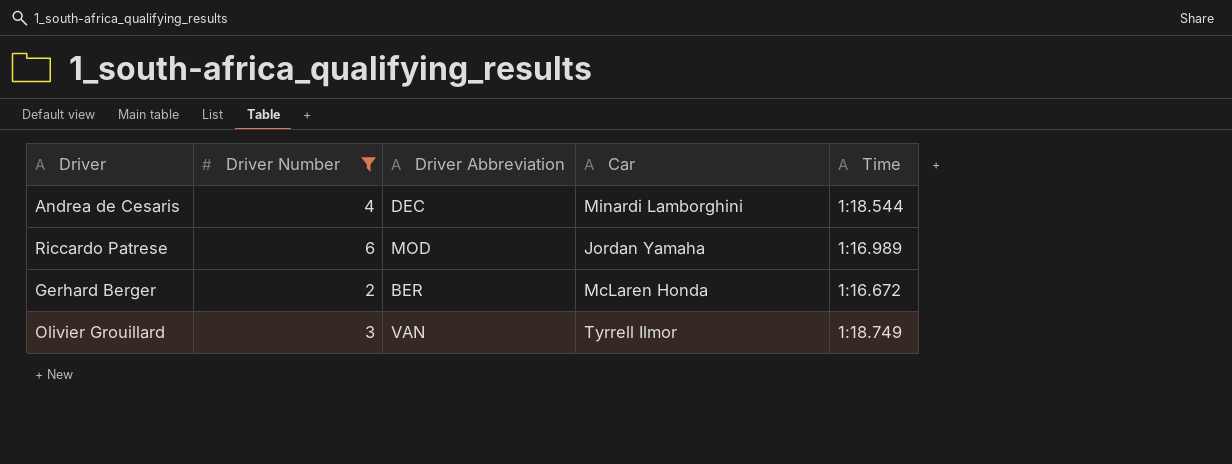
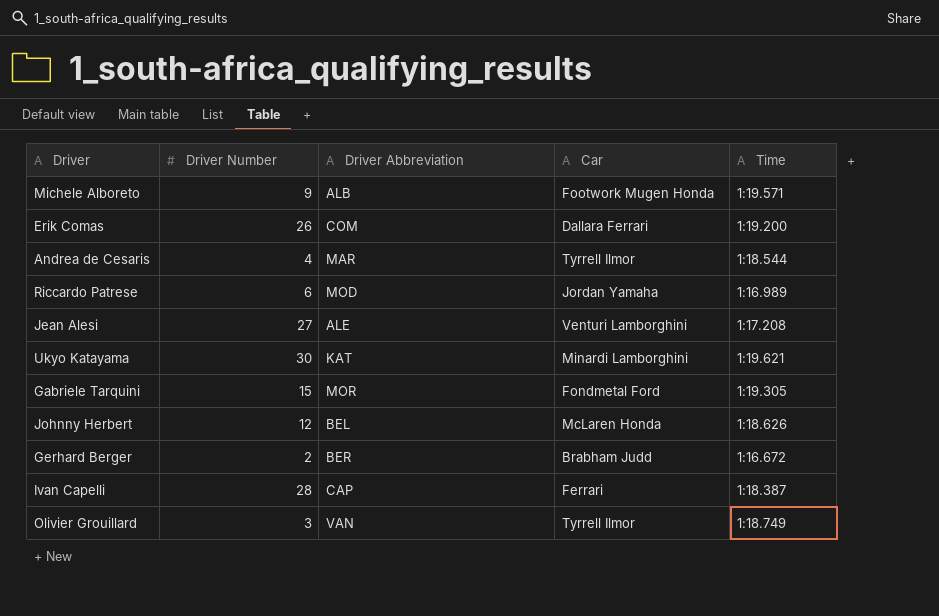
filter: Driver Number <= 6 -> none
Andrea de Cesaris | Driver Abbreviation: DEC -> MAR
Andrea de Cesaris | Car: Minardi Lamborghini -> Tyrrell Ilmor
Gerhard Berger | Car: McLaren Honda -> Brabham Judd

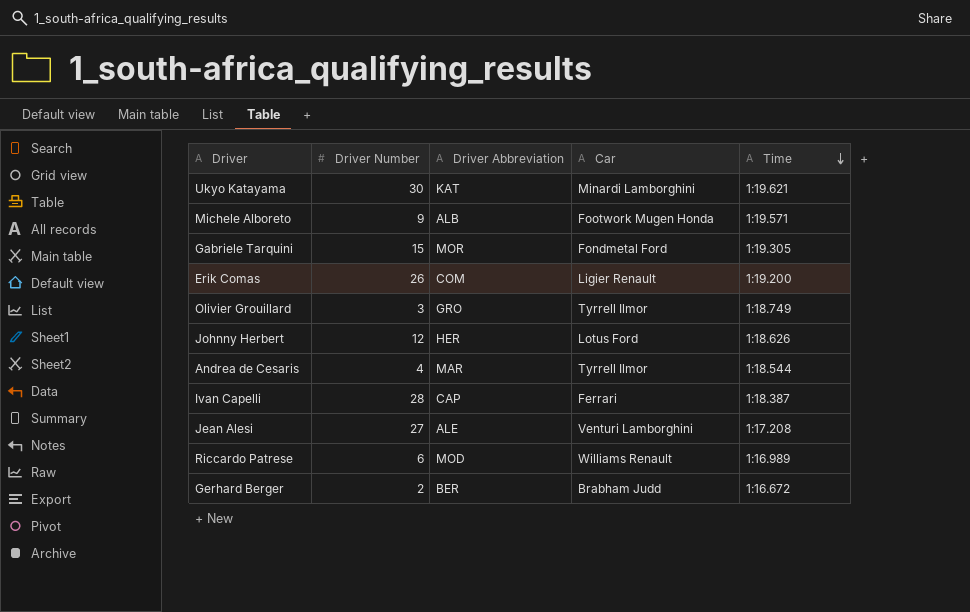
row order: none -> Time descending
Erik Comas | Car: Dallara Ferrari -> Ligier Renault
Olivier Grouillard | Driver Abbreviation: VAN -> GRO
Johnny Herbert | Driver Abbreviation: BEL -> HER
Johnny Herbert | Car: McLaren Honda -> Lotus Ford
Riccardo Patrese | Car: Jordan Yamaha -> Williams Renault

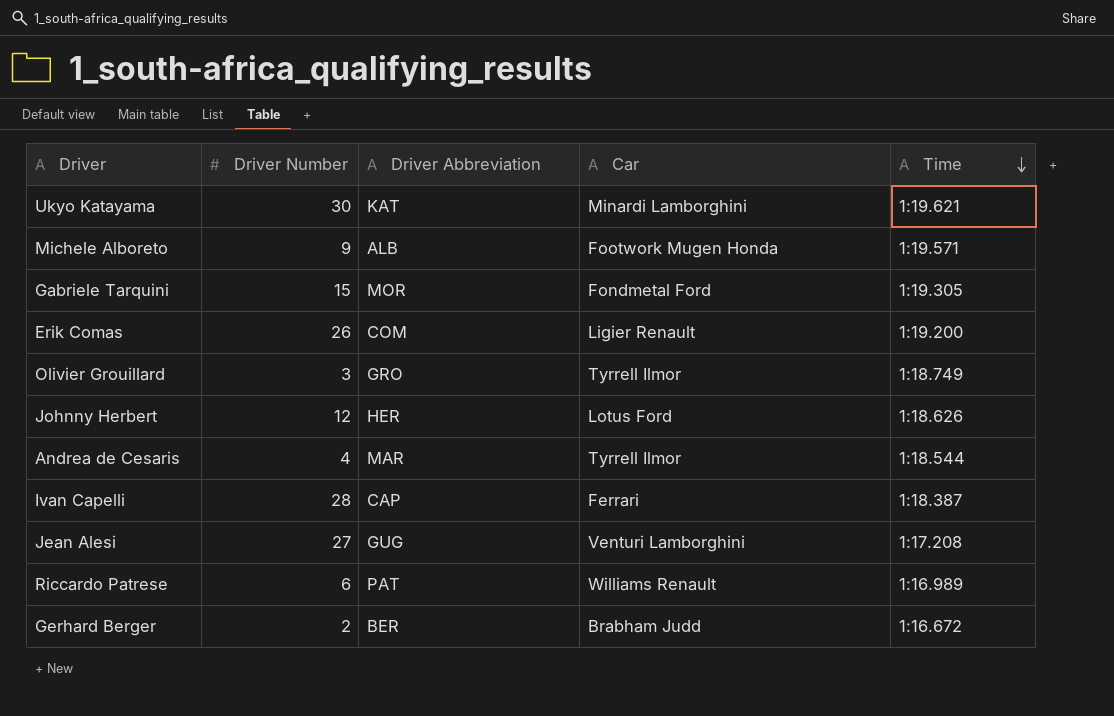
Jean Alesi | Driver Abbreviation: ALE -> GUG
Riccardo Patrese | Driver Abbreviation: MOD -> PAT

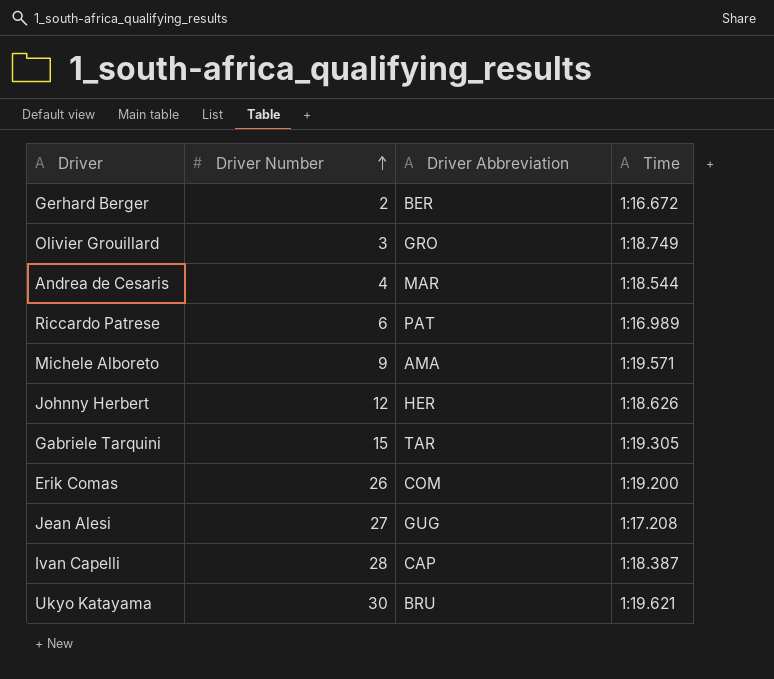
row order: Time descending -> Driver Number ascending
column Car | position: 4 -> none
Michele Alboreto | Driver Abbreviation: ALB -> AMA
Gabriele Tarquini | Driver Abbreviation: MOR -> TAR
Ukyo Katayama | Driver Abbreviation: KAT -> BRU

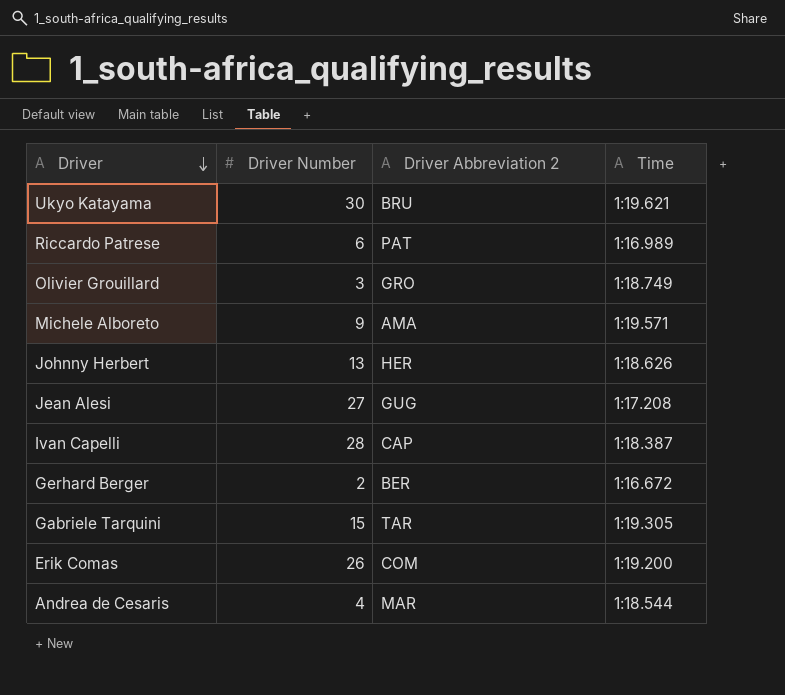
row order: Driver Number ascending -> Driver descending
column name: Driver Abbreviation -> Driver Abbreviation 2
Johnny Herbert | Driver Number: 12 -> 13

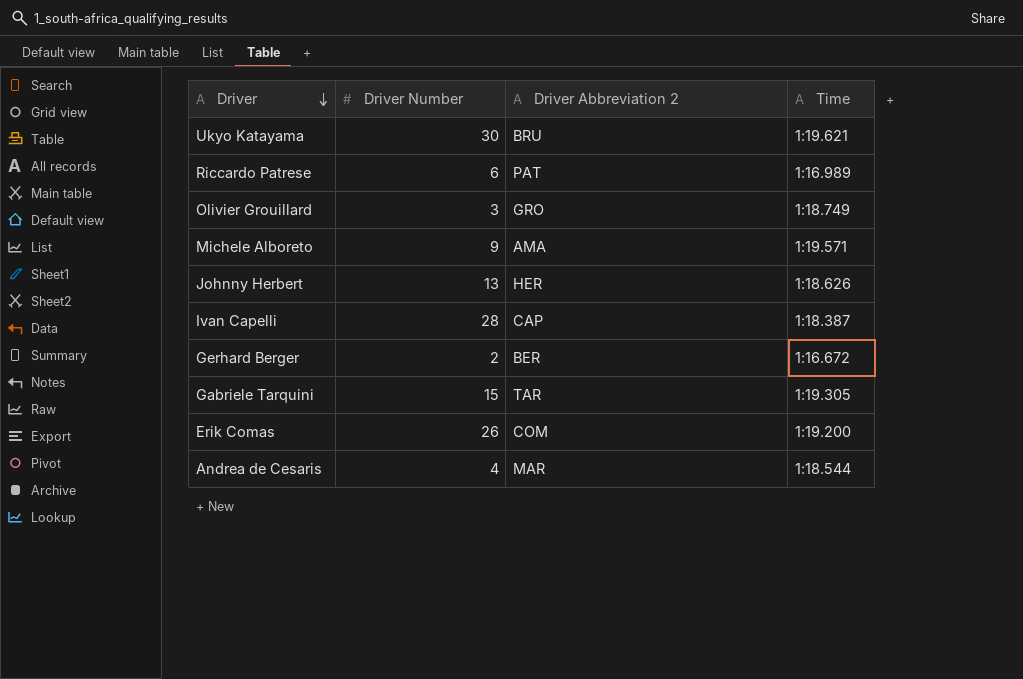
row Jean Alesi: 27 | GUG | 1:17.208 -> none

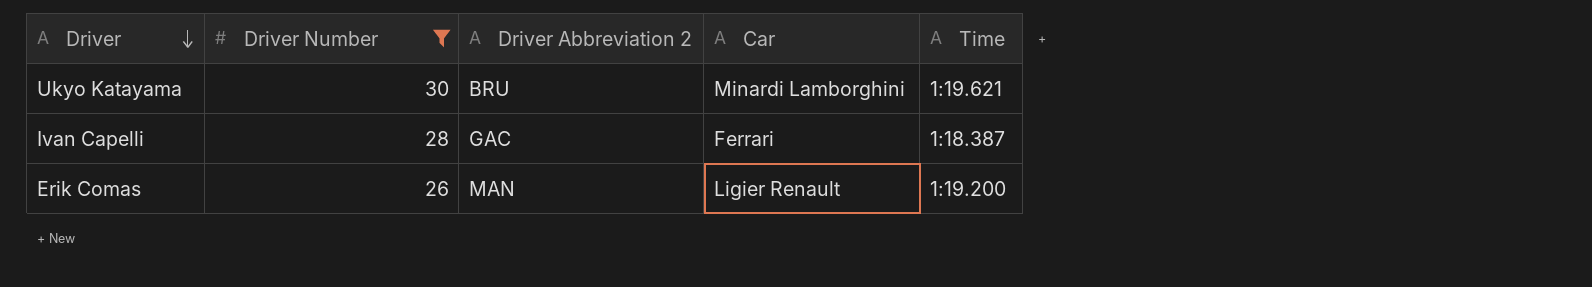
filter: none -> Driver Number >= 26
column Car | position: none -> 4
Ivan Capelli | Driver Abbreviation 2: CAP -> GAC
Erik Comas | Driver Abbreviation 2: COM -> MAN

